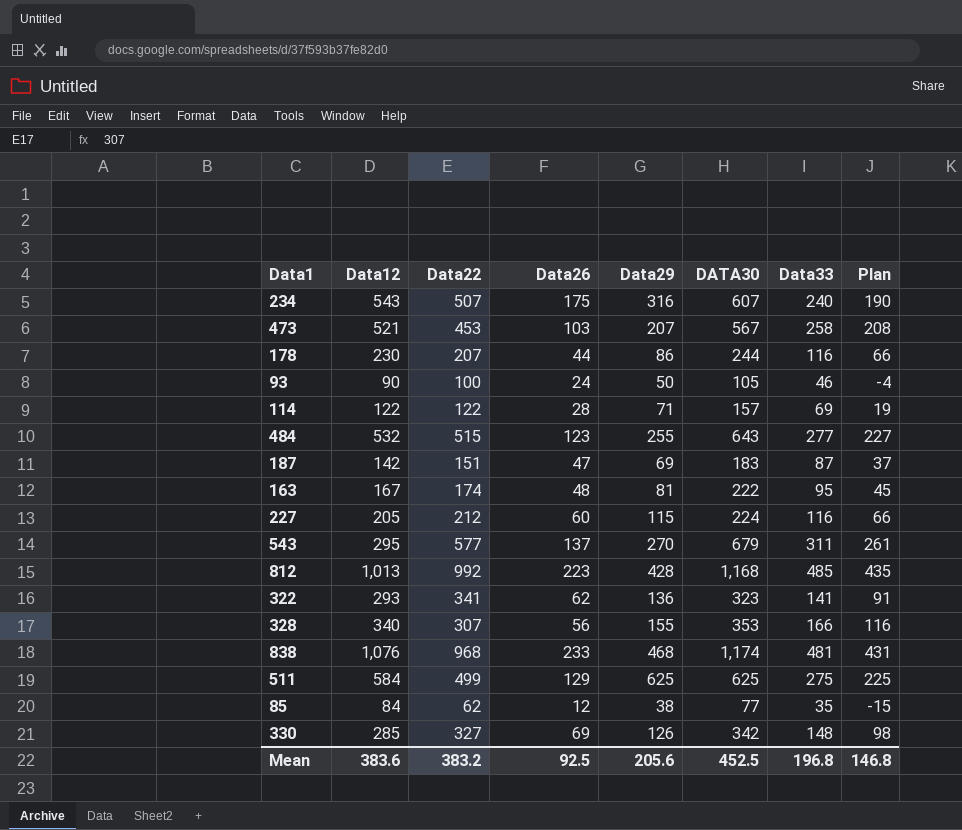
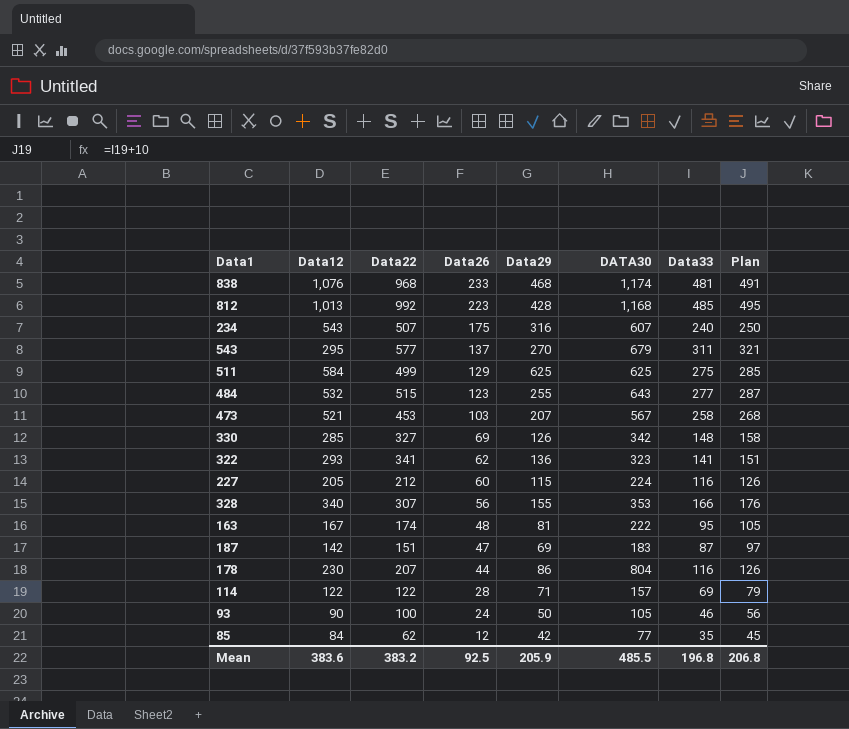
row order: none -> Data26 descending
column Plan | formula: [Data33] - 50 -> [Data33] + 10
178 | DATA30: 244 -> 804
85 | Data29: 38 -> 42
Mean | Data29: 205.6 -> 205.9
Mean | DATA30: 452.5 -> 485.5
Mean | Plan: 146.8 -> 206.8

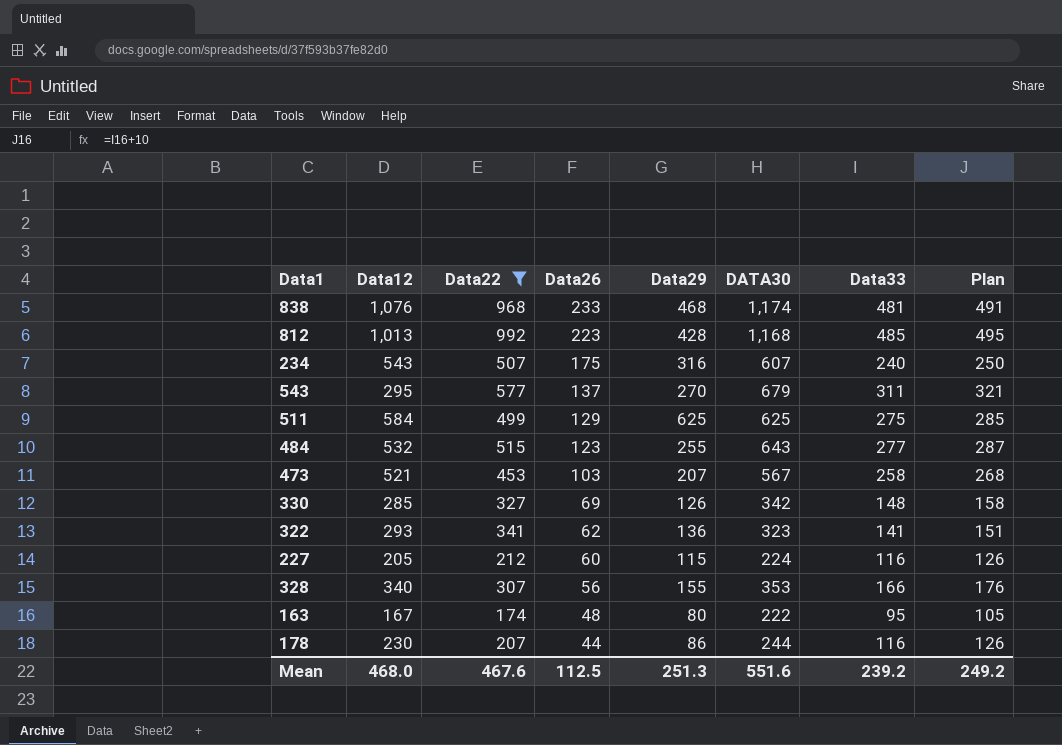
filter: none -> Data22 >= 174
163 | Data29: 81 -> 80
178 | DATA30: 804 -> 244
Mean | Data12: 383.6 -> 468.0
Mean | Data22: 383.2 -> 467.6
Mean | Data26: 92.5 -> 112.5
Mean | Data29: 205.9 -> 251.3
Mean | DATA30: 485.5 -> 551.6
Mean | Data33: 196.8 -> 239.2
Mean | Plan: 206.8 -> 249.2

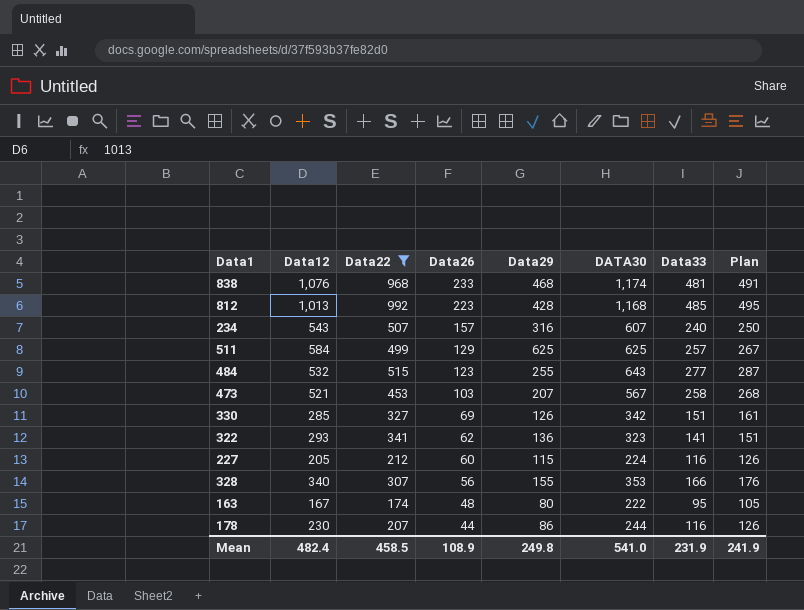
row 543: 295 | 577 | 137 | 270 | 679 | 311 | 321 -> none
234 | Data26: 175 -> 157
511 | Data33: 275 -> 257
511 | Plan: 285 -> 267
330 | Data33: 148 -> 151
330 | Plan: 158 -> 161
Mean | Data12: 468.0 -> 482.4
Mean | Data22: 467.6 -> 458.5
Mean | Data26: 112.5 -> 108.9
Mean | Data29: 251.3 -> 249.8
Mean | DATA30: 551.6 -> 541.0
Mean | Data33: 239.2 -> 231.9
Mean | Plan: 249.2 -> 241.9

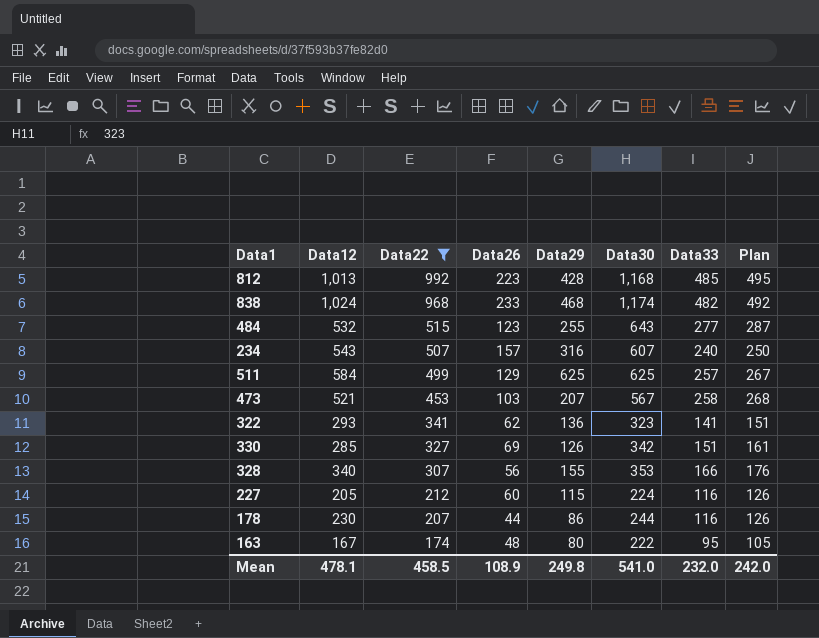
row order: Data26 descending -> Data22 descending
column name: DATA30 -> Data30
838 | Data12: 1,076 -> 1,024
838 | Data33: 481 -> 482
838 | Plan: 491 -> 492
Mean | Data12: 482.4 -> 478.1
Mean | Data33: 231.9 -> 232.0
Mean | Plan: 241.9 -> 242.0

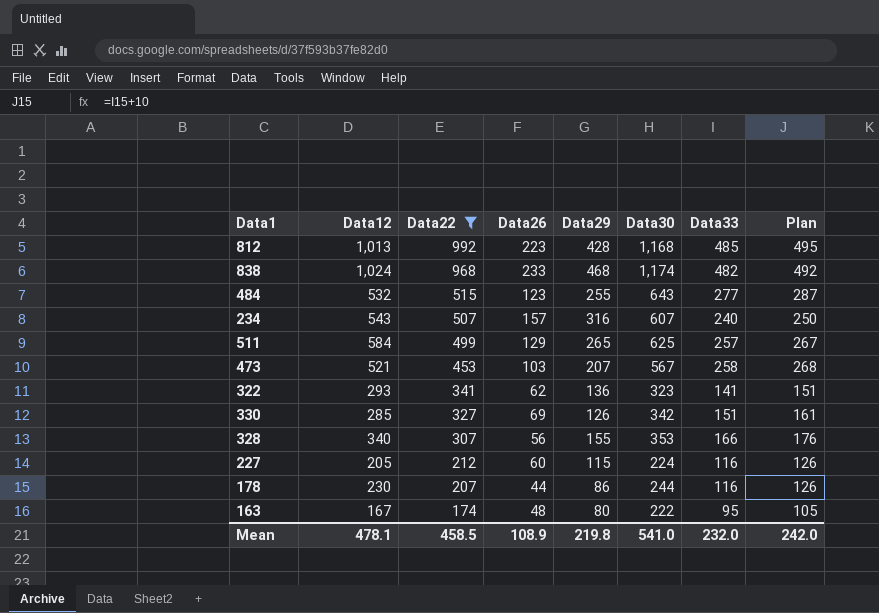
511 | Data29: 625 -> 265
Mean | Data29: 249.8 -> 219.8

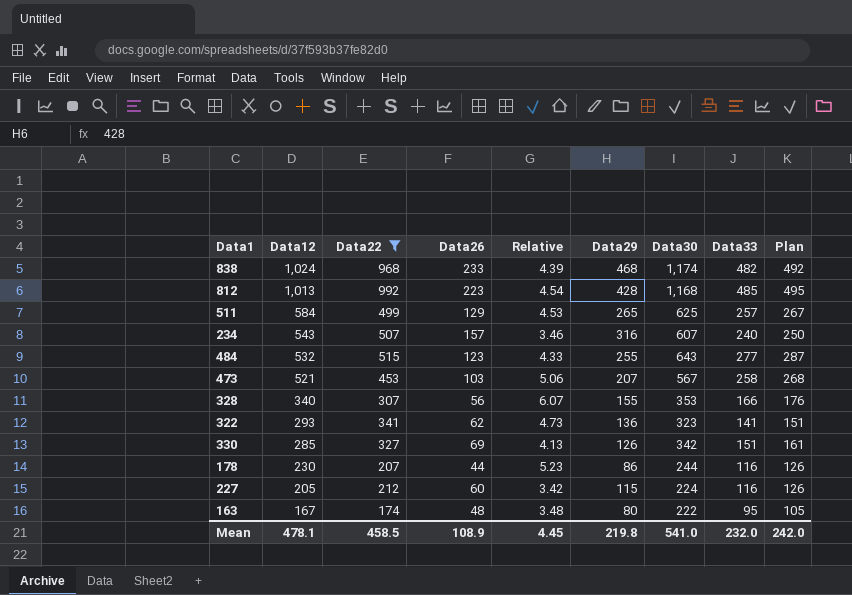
row order: Data22 descending -> Data12 descending
column Relative | formula: none -> [Data12] / [Data26]

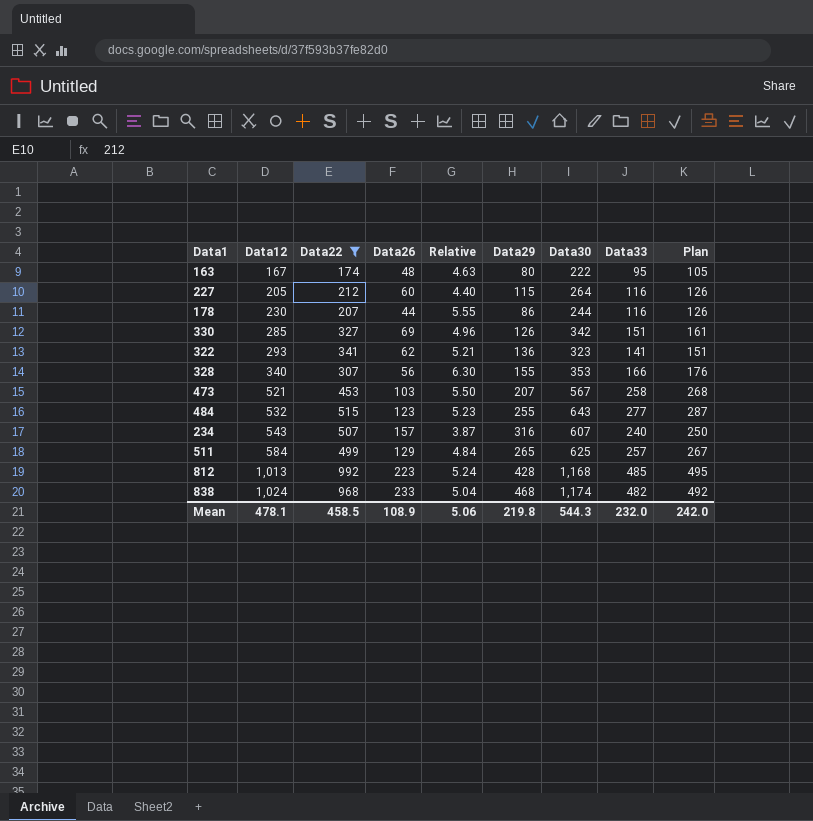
row order: Data12 descending -> Data12 ascending
column Relative | formula: [Data12] / [Data26] -> [Data30] / [Data26]
227 | Data30: 224 -> 264
Mean | Relative: 4.45 -> 5.06
Mean | Data30: 541.0 -> 544.3

